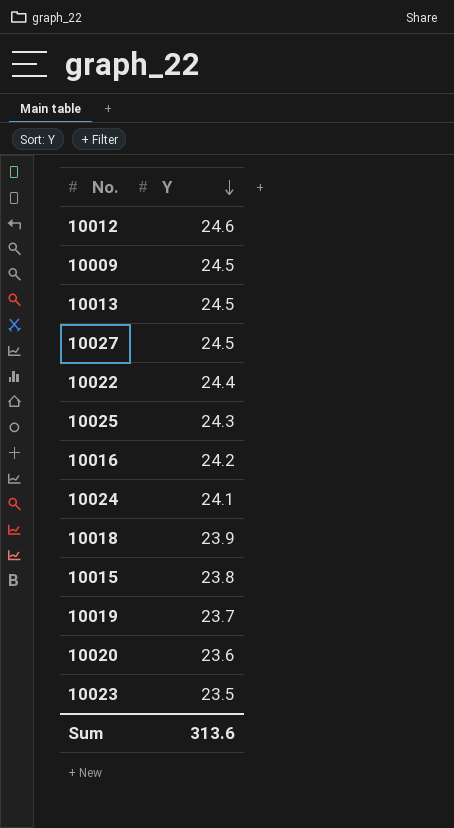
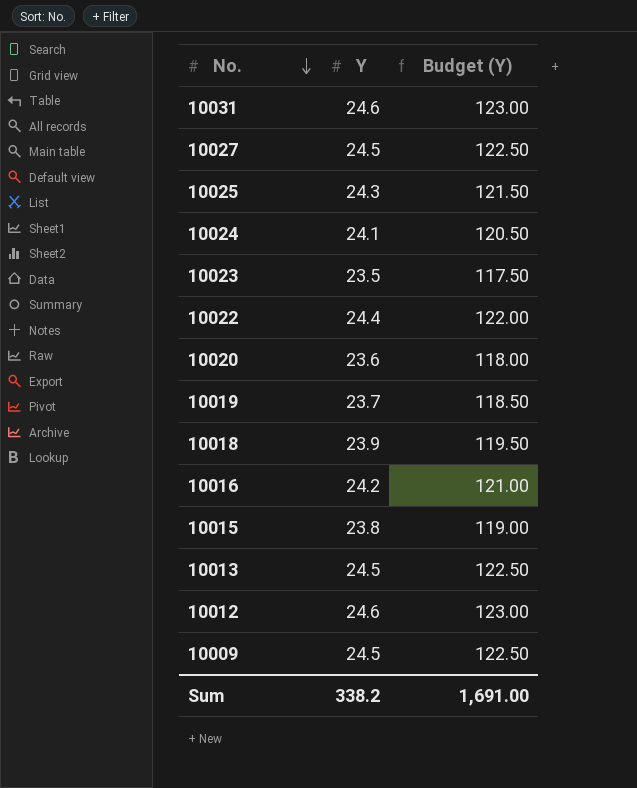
row order: Y descending -> No. descending
column Budget (Y) | formula: none -> [Y] * 5
row 10031: none -> 24.6 | 123.00
Sum | Y: 313.6 -> 338.2

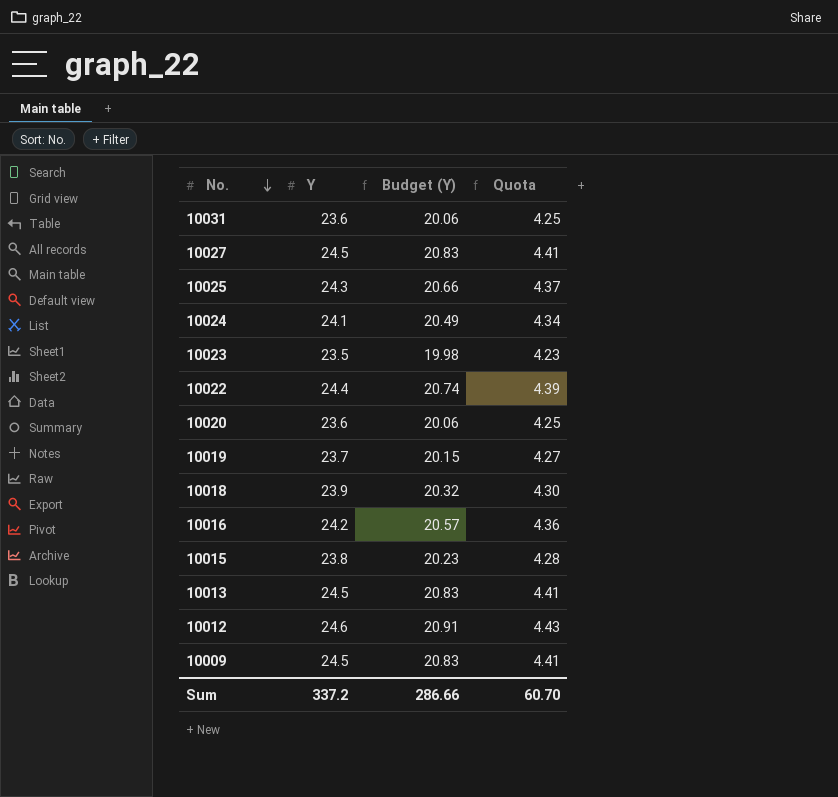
column Budget (Y) | formula: [Y] * 5 -> [Y] * 0.85
column Quota | formula: none -> [Y] * 0.18
10031 | Y: 24.6 -> 23.6
Sum | Y: 338.2 -> 337.2
Sum | Budget (Y): 1,691.00 -> 286.66

